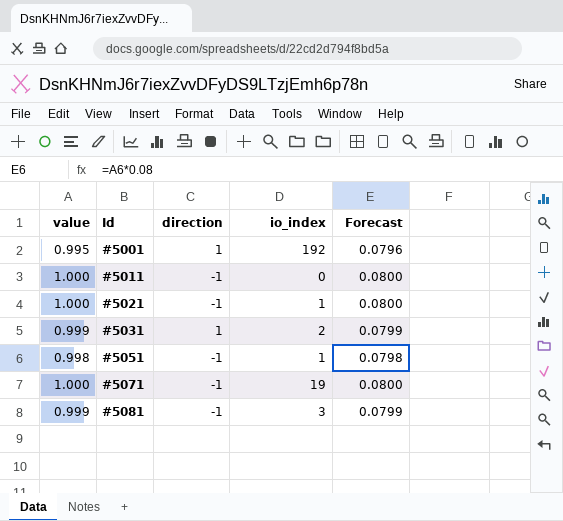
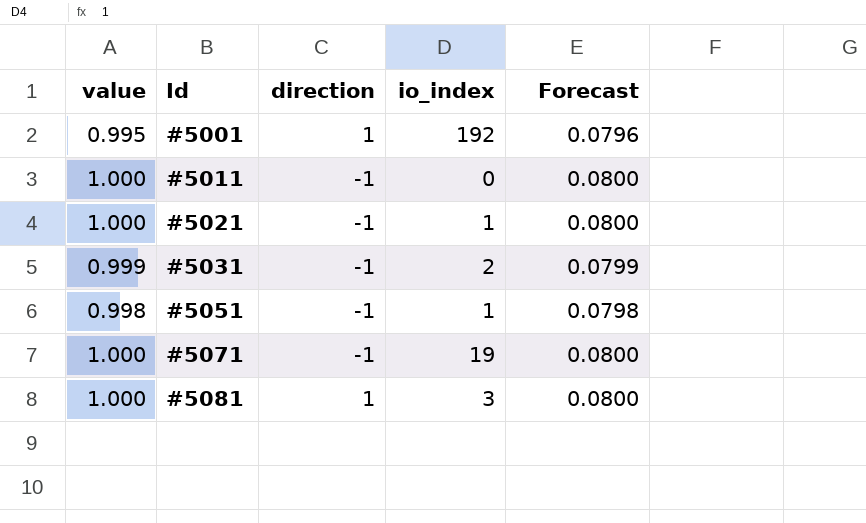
#5031 | direction: 1 -> -1
#5081 | value: 0.999 -> 1.000
#5081 | direction: -1 -> 1
#5081 | Forecast: 0.0799 -> 0.0800

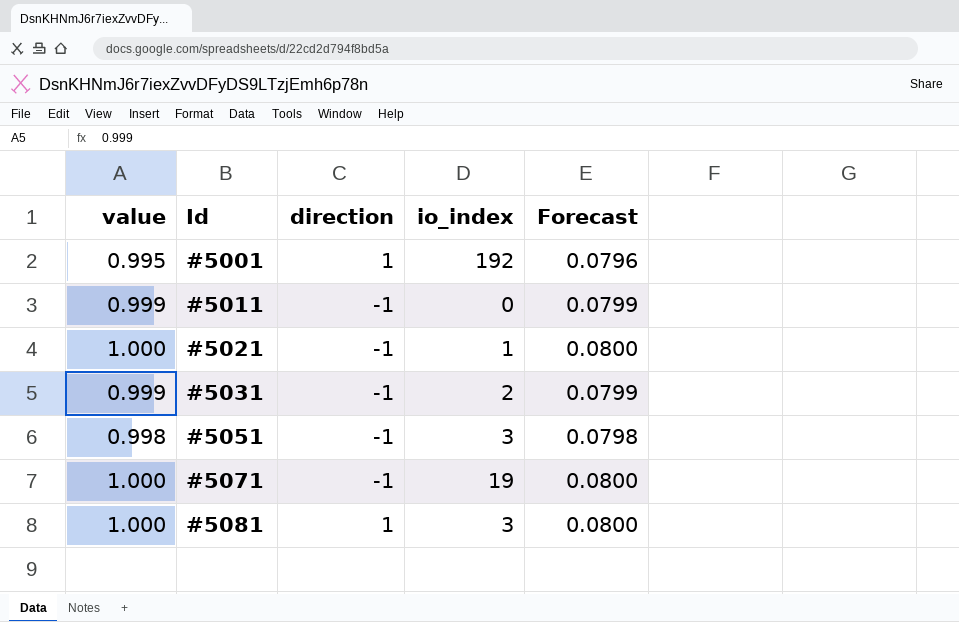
#5011 | value: 1.000 -> 0.999
#5011 | Forecast: 0.0800 -> 0.0799
#5051 | io_index: 1 -> 3

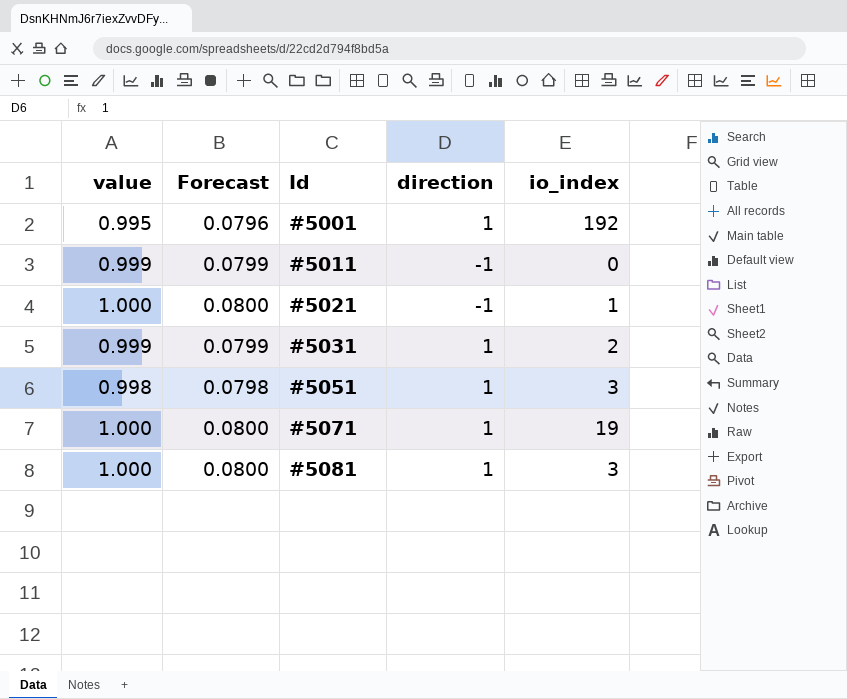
column Forecast | position: 5 -> 2
#5031 | direction: -1 -> 1
#5051 | direction: -1 -> 1
#5071 | direction: -1 -> 1

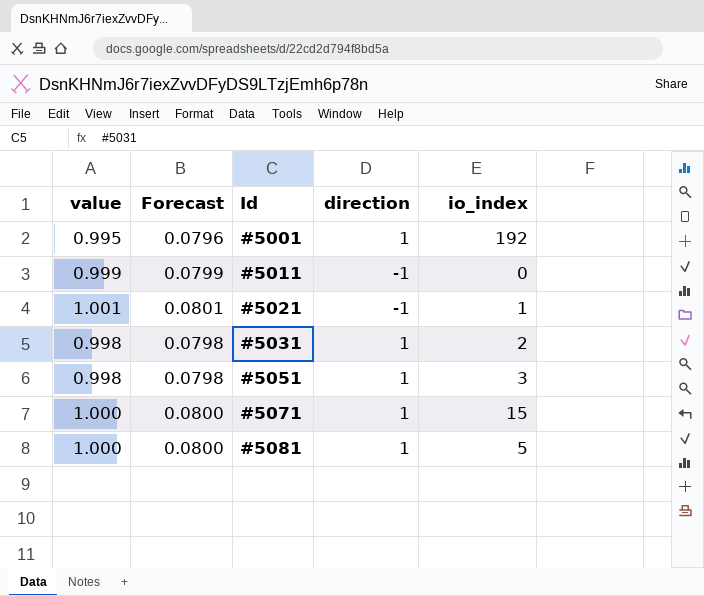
#5021 | value: 1.000 -> 1.001
#5021 | Forecast: 0.0800 -> 0.0801
#5031 | value: 0.999 -> 0.998
#5031 | Forecast: 0.0799 -> 0.0798
#5071 | io_index: 19 -> 15
#5081 | io_index: 3 -> 5

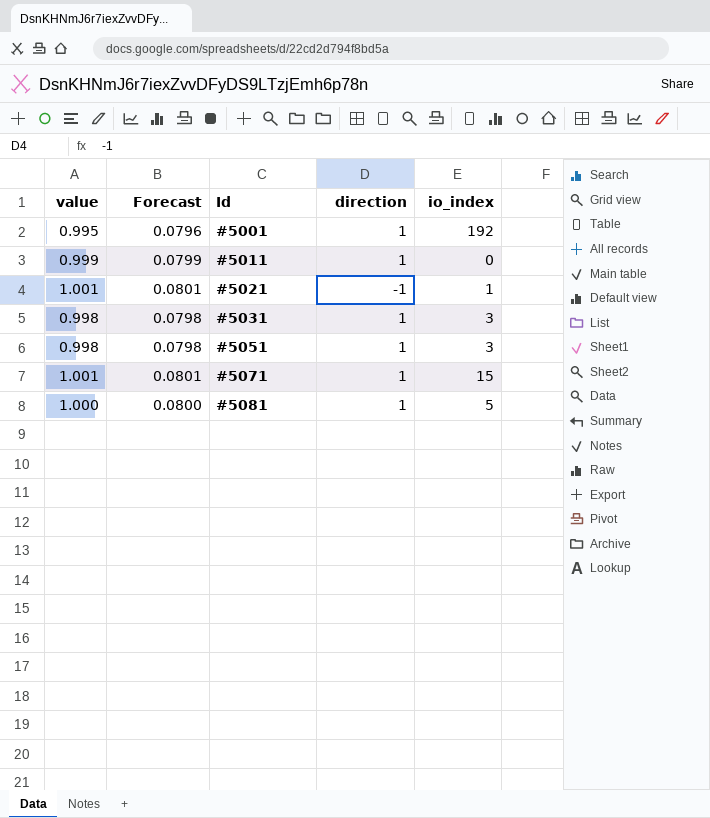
#5011 | direction: -1 -> 1
#5031 | io_index: 2 -> 3
#5071 | value: 1.000 -> 1.001
#5071 | Forecast: 0.0800 -> 0.0801

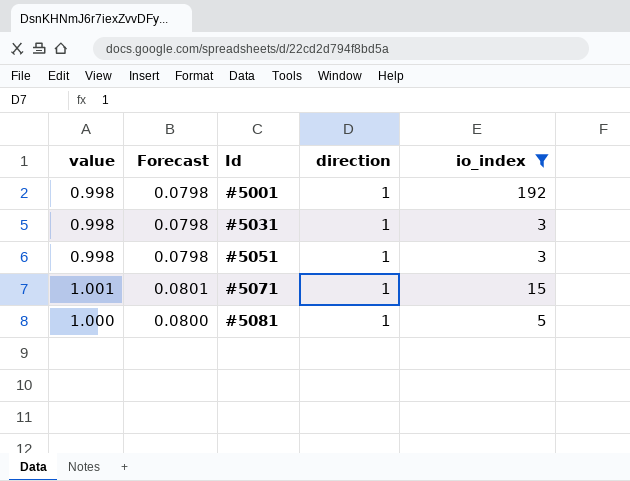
filter: none -> io_index >= 3
#5001 | value: 0.995 -> 0.998
#5001 | Forecast: 0.0796 -> 0.0798

